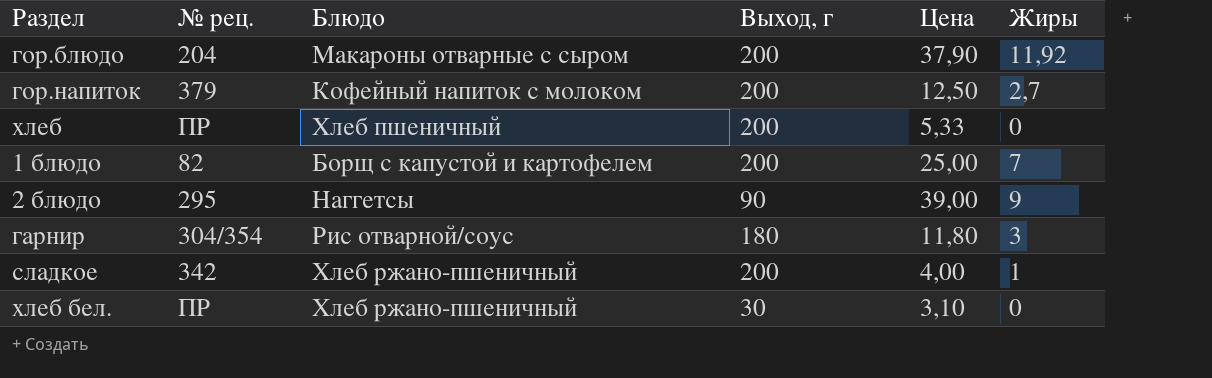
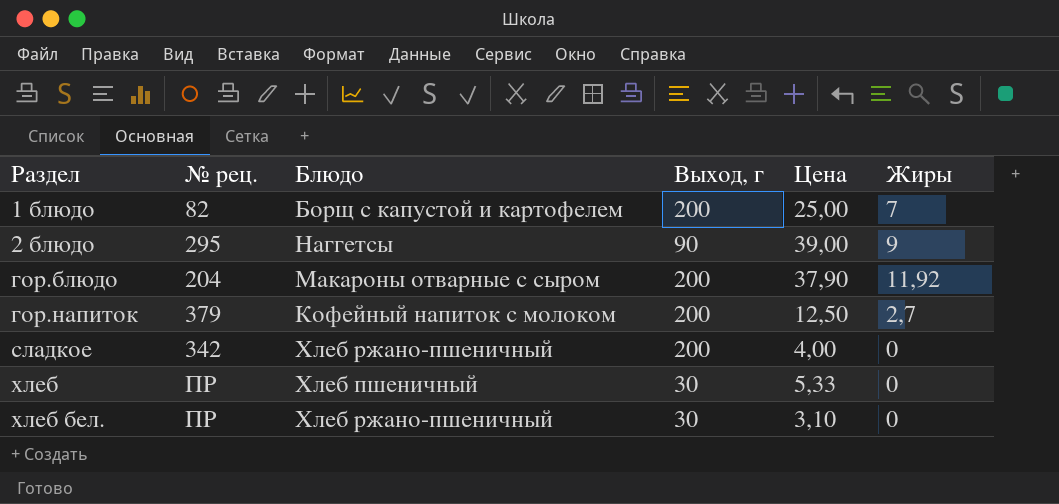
row order: none -> Раздел ascending
row гарнир: 304/354 | Рис отварной/соус | 180 | 11,80 | 3 -> none
сладкое | Жиры: 1 -> 0
хлеб | Выход, г: 200 -> 30

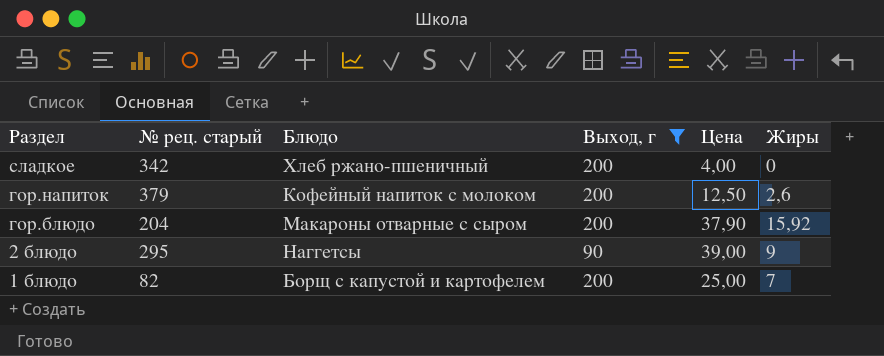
filter: none -> Выход, г != 30
row order: Раздел ascending -> Раздел descending
column name: № рец. -> № рец. старый
гор.напиток | Жиры: 2,7 -> 2,6
гор.блюдо | Жиры: 11,92 -> 15,92

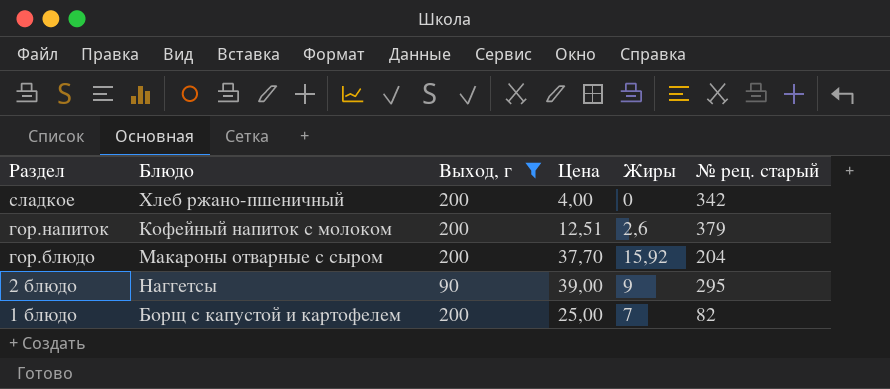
column № рец. старый | position: 2 -> 6
гор.напиток | Цена: 12,50 -> 12,51
гор.блюдо | Цена: 37,90 -> 37,70

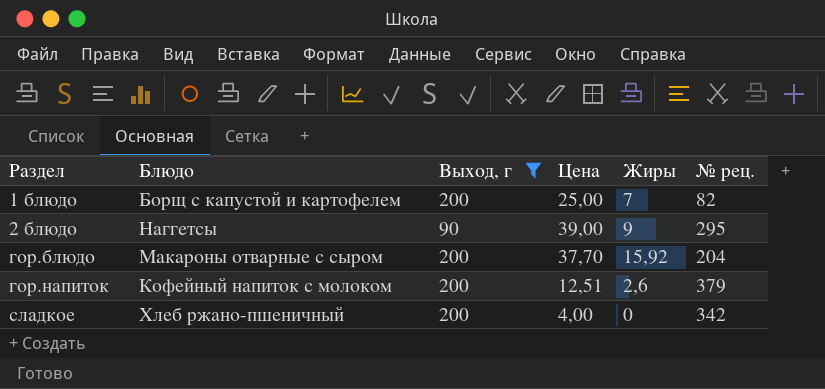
row order: Раздел descending -> Раздел ascending
column name: № рец. старый -> № рец.

